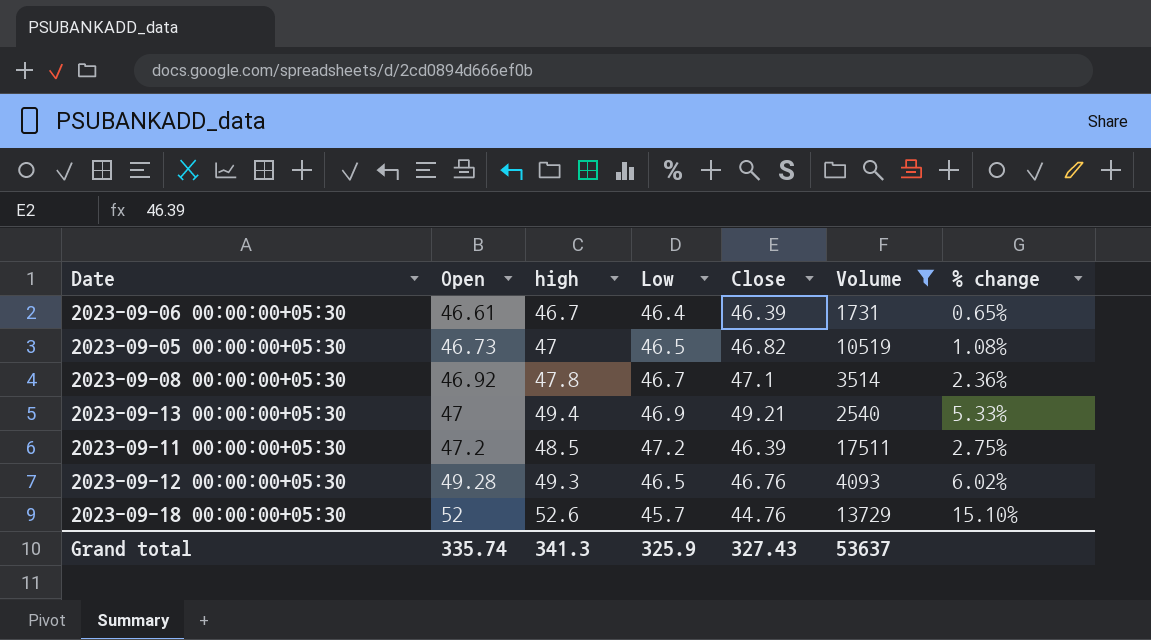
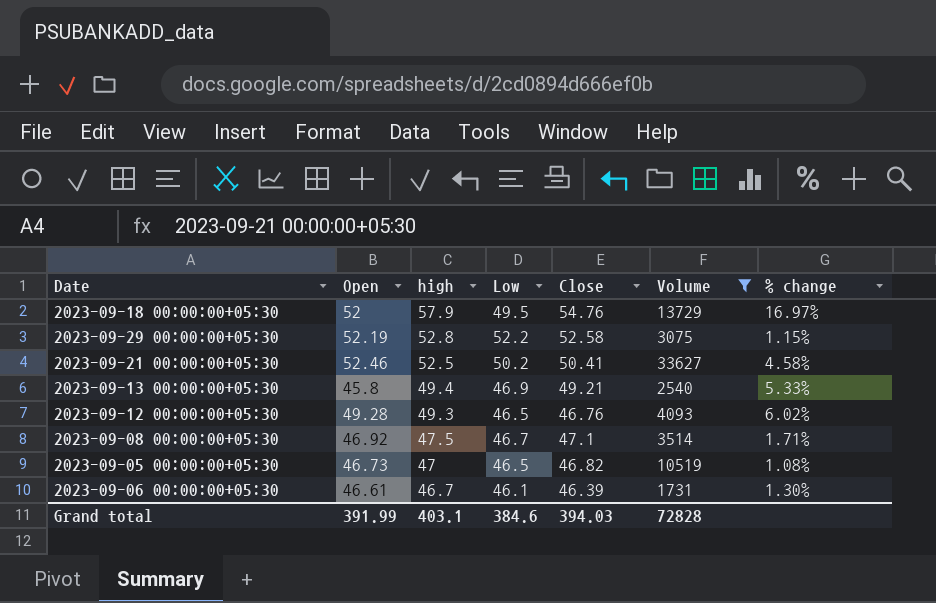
row order: Open ascending -> high descending
row 2023-09-11 00:00:00+05:30: 47.2 | 48.5 | 47.2 | 46.39 | 17511 | 2.75% -> none
2023-09-18 00:00:00+05:30 | high: 52.6 -> 57.9
2023-09-18 00:00:00+05:30 | Low: 45.7 -> 49.5
2023-09-18 00:00:00+05:30 | Close: 44.76 -> 54.76
2023-09-18 00:00:00+05:30 | % change: 15.10% -> 16.97%
row 2023-09-29 00:00:00+05:30: none -> 52.19 | 52.8 | 52.2 | 52.58 | 3075 | 1.15%
row 2023-09-21 00:00:00+05:30: none -> 52.46 | 52.5 | 50.2 | 50.41 | 33627 | 4.58%
2023-09-13 00:00:00+05:30 | Open: 47 -> 45.8
2023-09-08 00:00:00+05:30 | high: 47.8 -> 47.5
2023-09-08 00:00:00+05:30 | % change: 2.36% -> 1.71%
2023-09-06 00:00:00+05:30 | Low: 46.4 -> 46.1
2023-09-06 00:00:00+05:30 | % change: 0.65% -> 1.30%
Grand total | Open: 335.74 -> 391.99
Grand total | high: 341.3 -> 403.1
Grand total | Low: 325.9 -> 384.6
Grand total | Close: 327.43 -> 394.03
Grand total | Volume: 53637 -> 72828

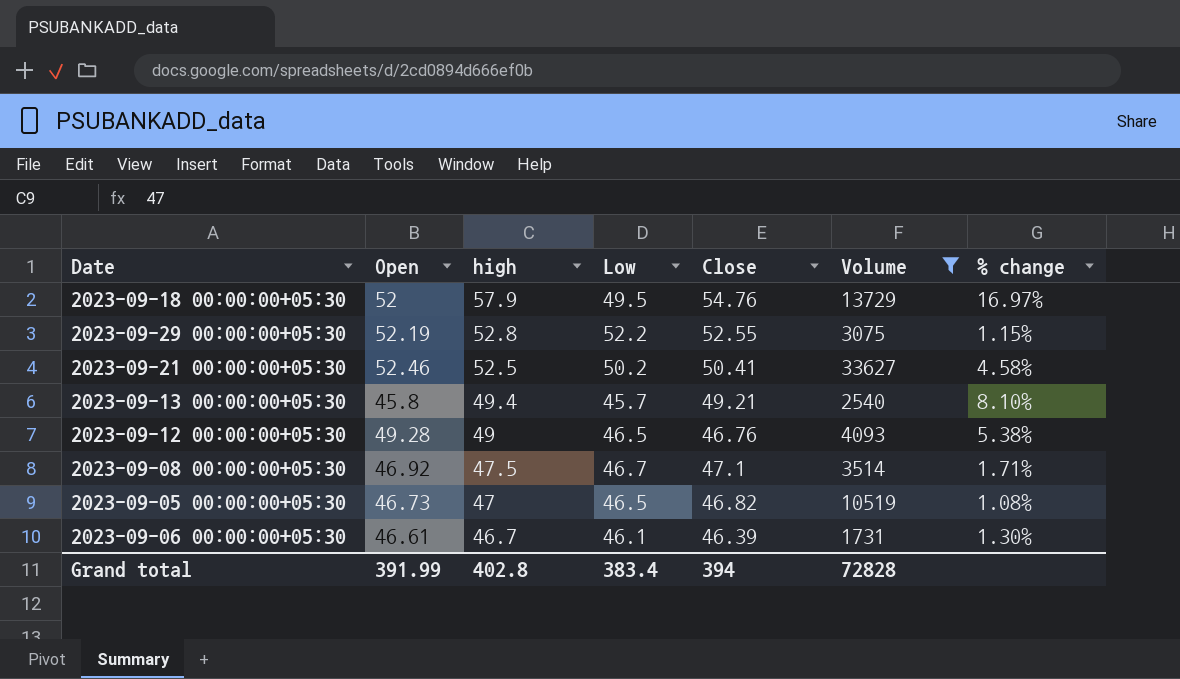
2023-09-29 00:00:00+05:30 | Close: 52.58 -> 52.55
2023-09-13 00:00:00+05:30 | Low: 46.9 -> 45.7
2023-09-13 00:00:00+05:30 | % change: 5.33% -> 8.10%
2023-09-12 00:00:00+05:30 | high: 49.3 -> 49
2023-09-12 00:00:00+05:30 | % change: 6.02% -> 5.38%
Grand total | high: 403.1 -> 402.8
Grand total | Low: 384.6 -> 383.4
Grand total | Close: 394.03 -> 394

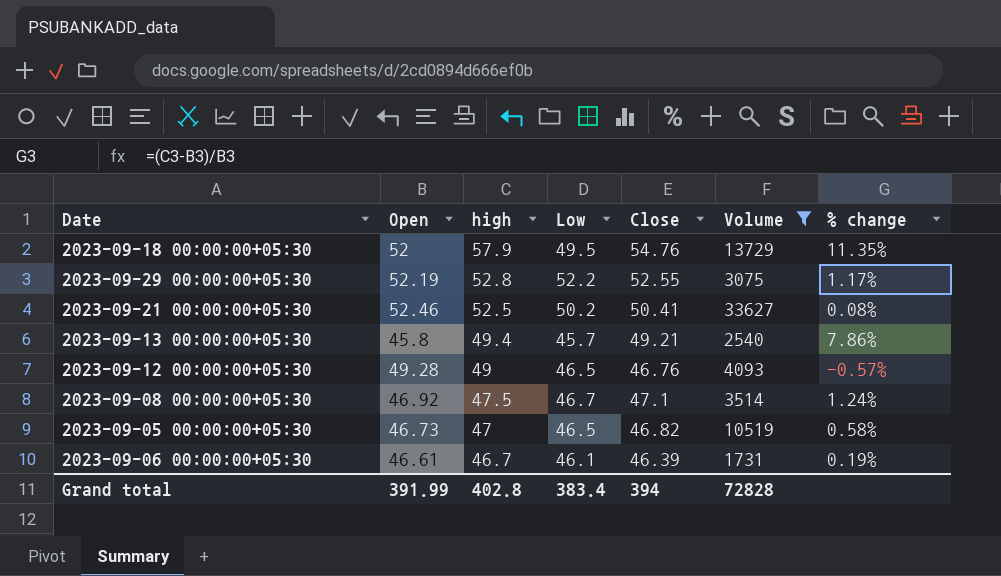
column % change | formula: ([high] - [Low]) / [Low] -> ([high] - [Open]) / [Open]

